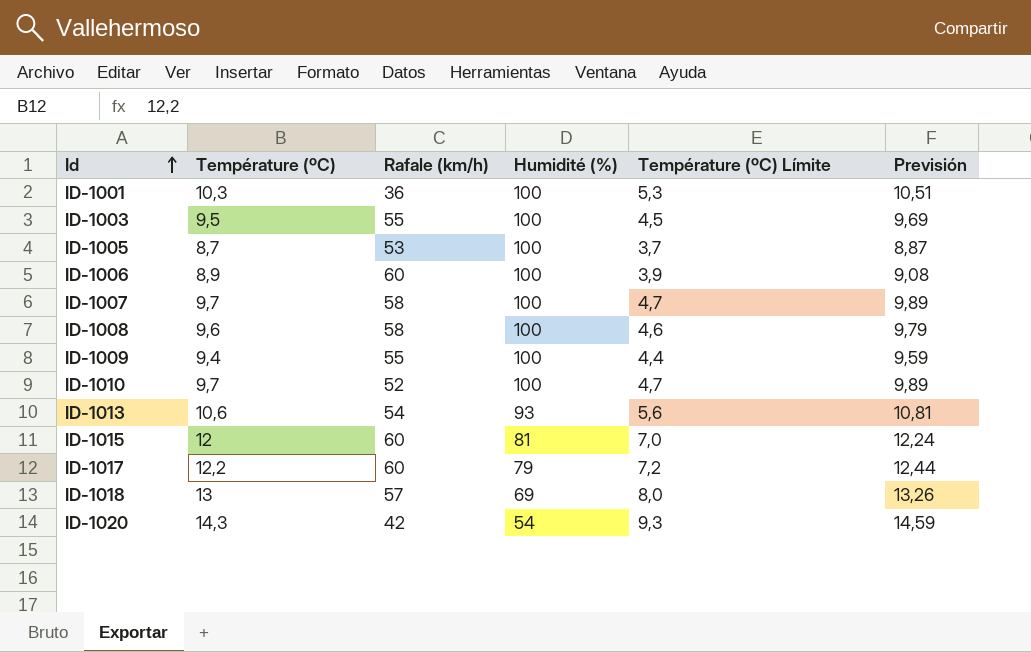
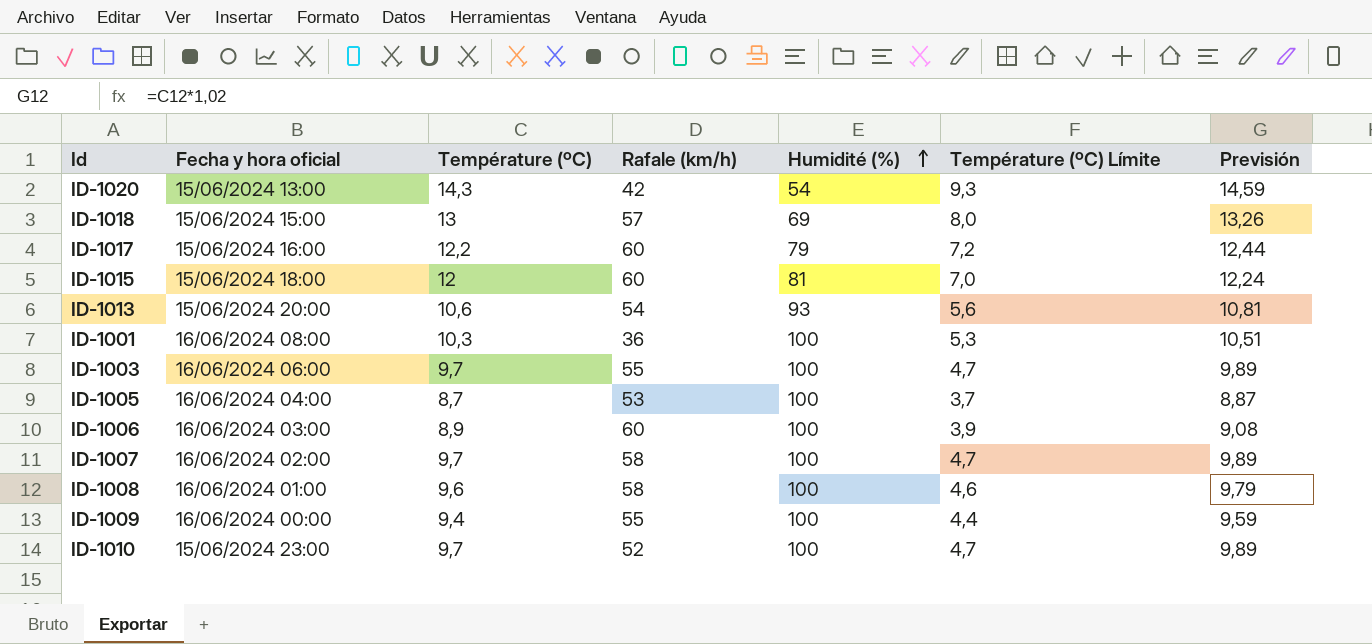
row order: Id ascending -> Humidité (%) ascending
column Fecha y hora oficial | position: none -> 2
ID-1003 | Température (ºC): 9,5 -> 9,7
ID-1003 | Température (ºC) Límite: 4,5 -> 4,7
ID-1003 | Previsión: 9,69 -> 9,89

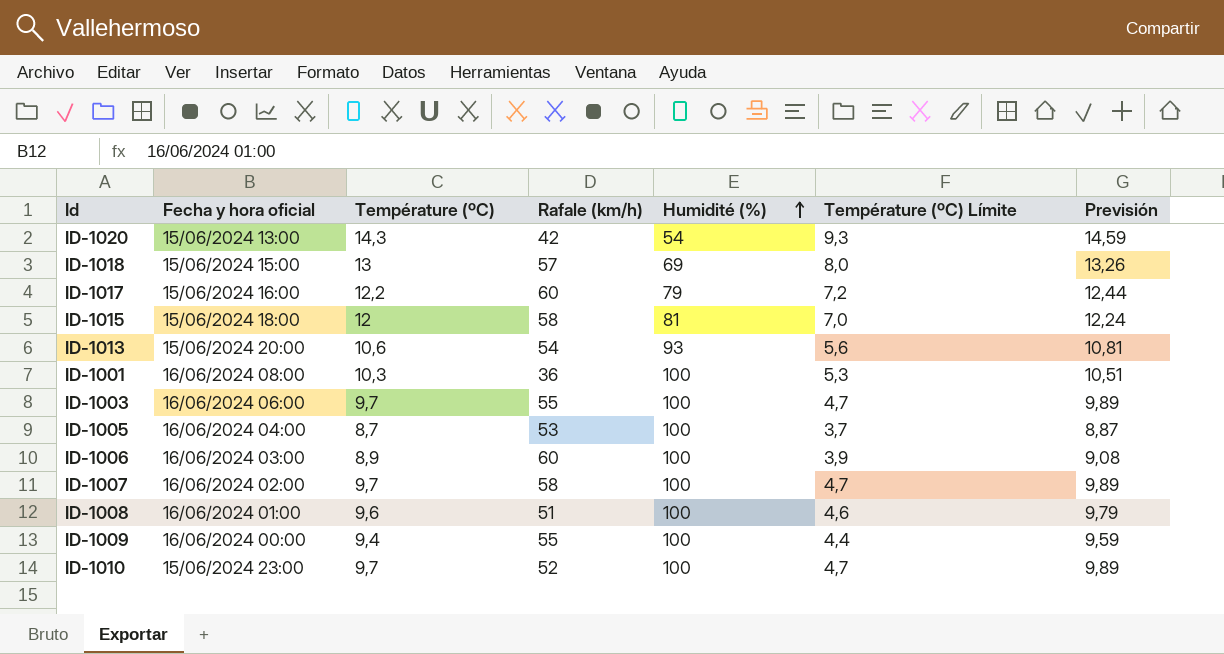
ID-1015 | Rafale (km/h): 60 -> 58
ID-1008 | Rafale (km/h): 58 -> 51

